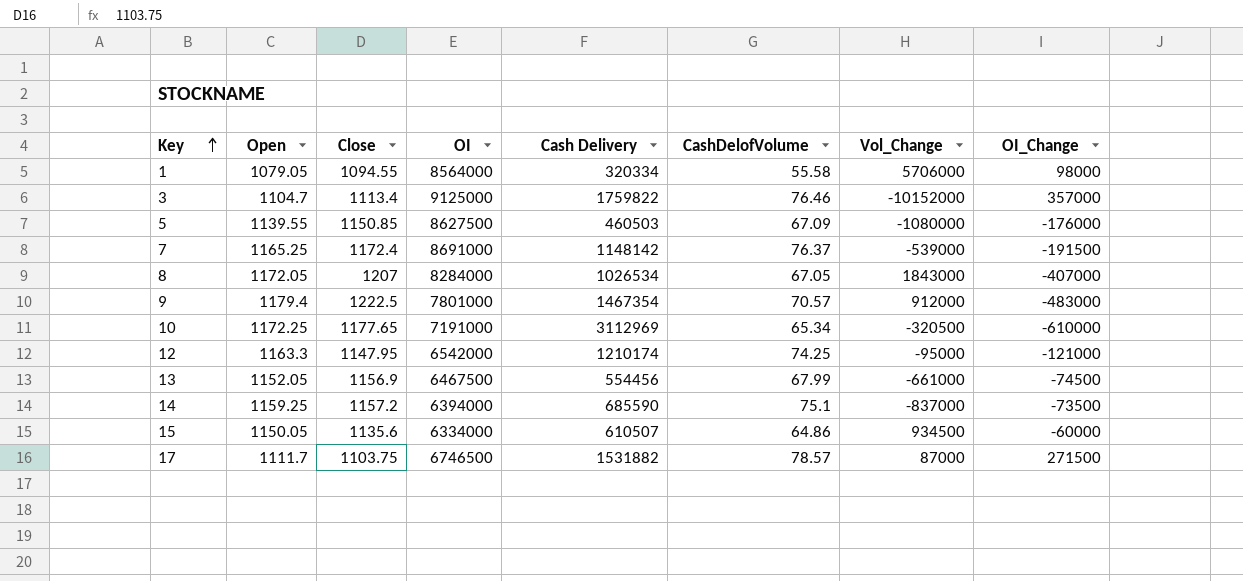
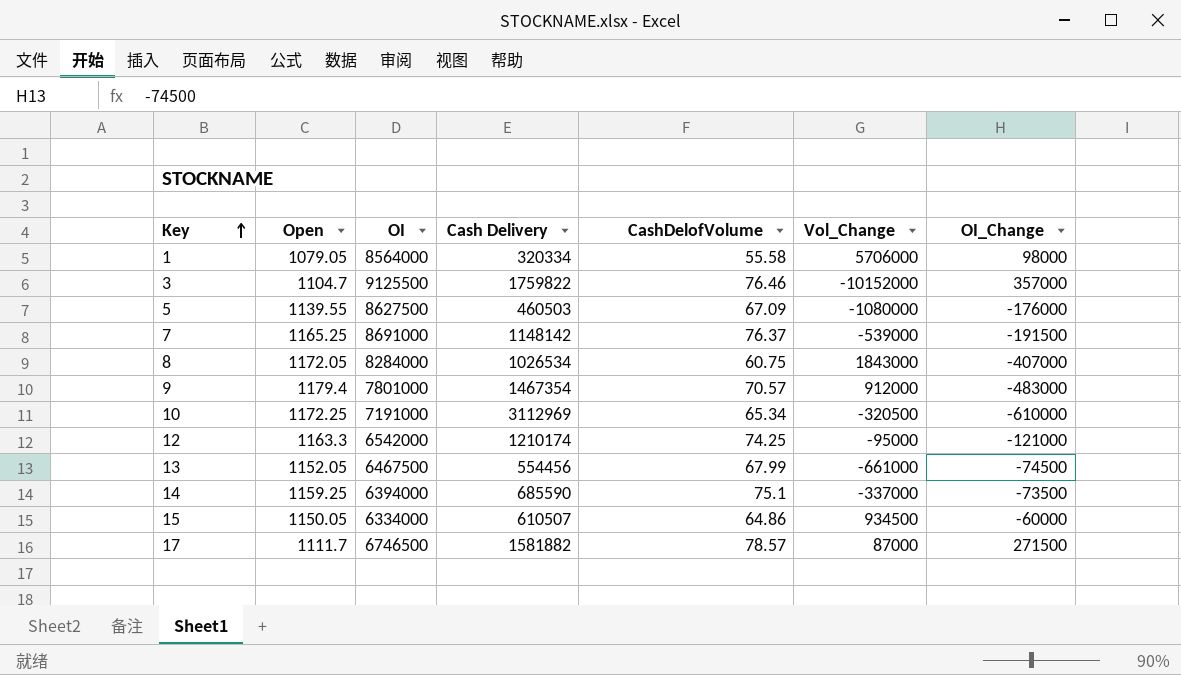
column Close | position: 3 -> none
3 | OI: 9125000 -> 9125500
8 | CashDelofVolume: 67.05 -> 60.75
14 | Vol_Change: -837000 -> -337000
17 | Cash Delivery: 1531882 -> 1581882

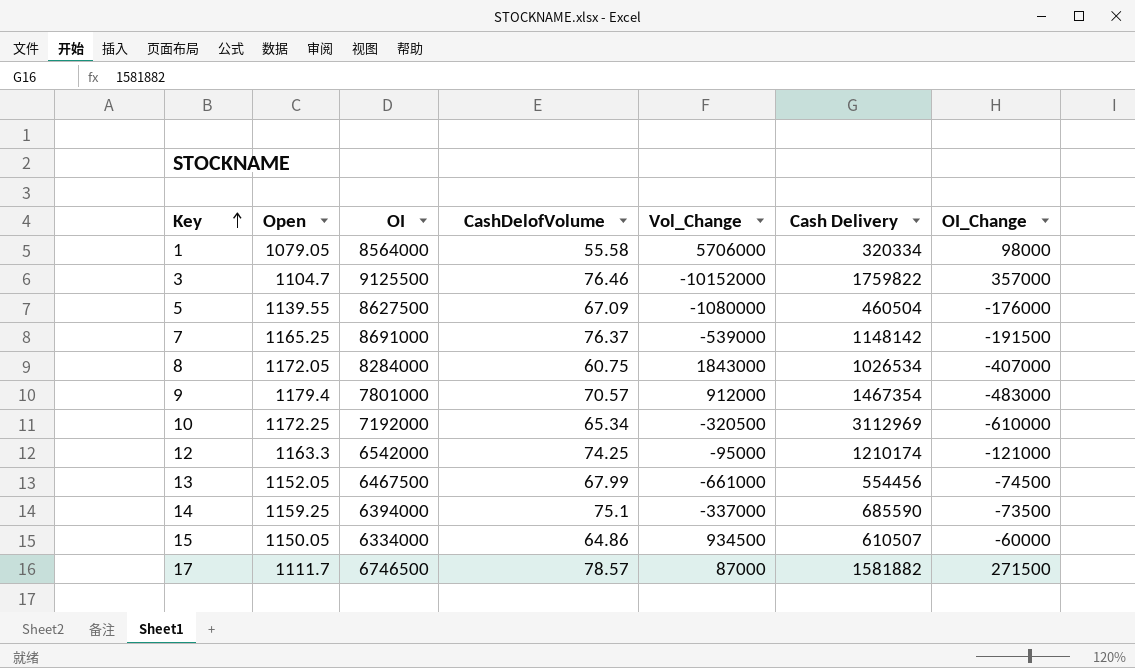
column Cash Delivery | position: 4 -> 6
5 | Cash Delivery: 460503 -> 460504
10 | OI: 7191000 -> 7192000

